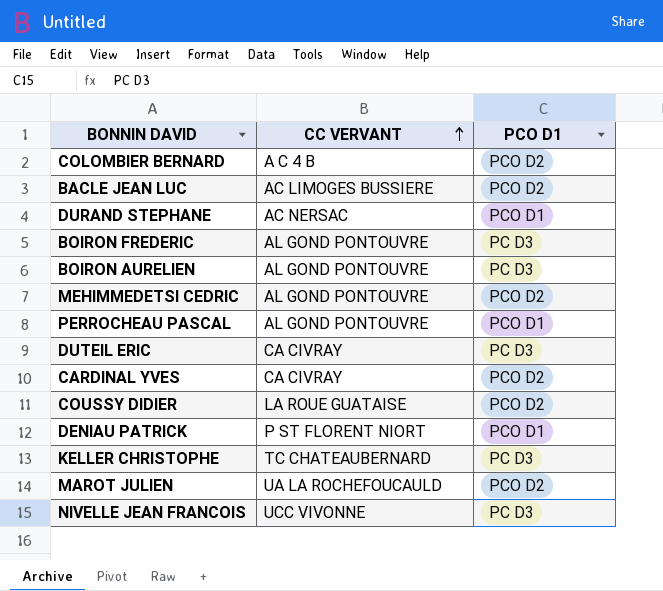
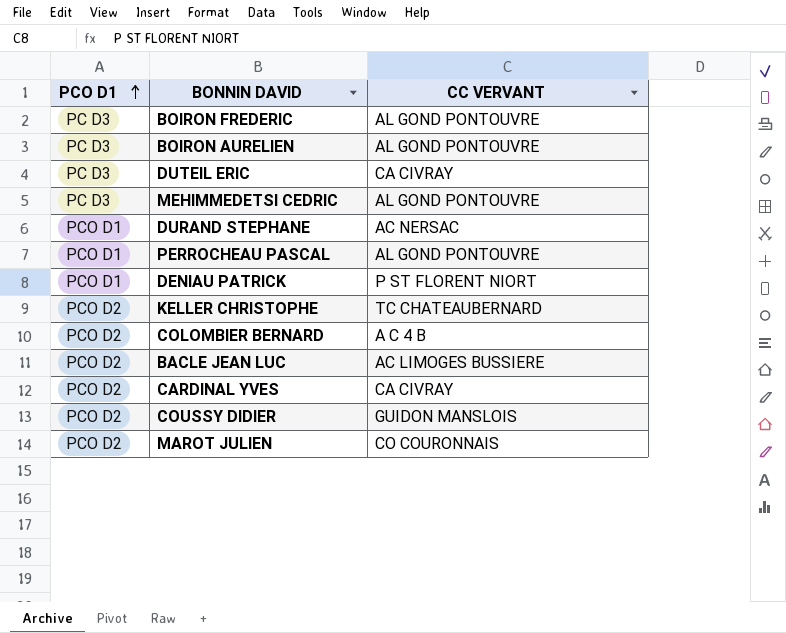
row order: CC VERVANT ascending -> PCO D1 ascending
column PCO D1 | position: 3 -> 1
row NIVELLE JEAN FRANCOIS: UCC VIVONNE | PC D3 -> none
MEHIMMEDETSI CEDRIC | PCO D1: PCO D2 -> PC D3
KELLER CHRISTOPHE | PCO D1: PC D3 -> PCO D2
COUSSY DIDIER | CC VERVANT: LA ROUE GUATAISE -> GUIDON MANSLOIS
MAROT JULIEN | CC VERVANT: UA LA ROCHEFOUCAULD -> CO COURONNAIS

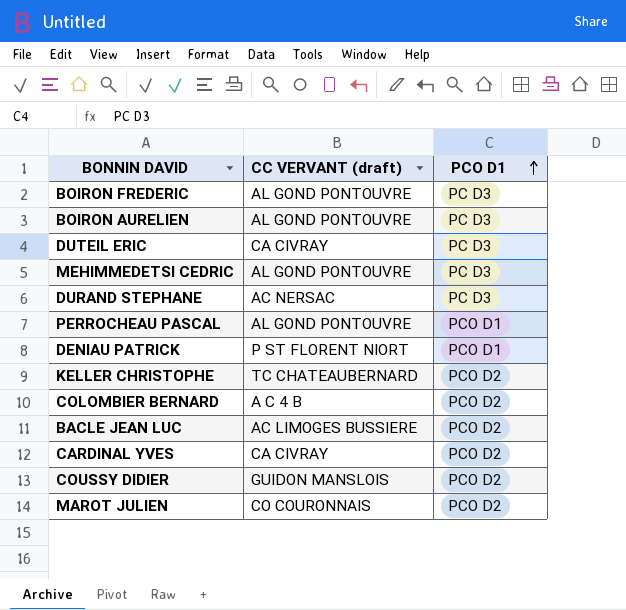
column name: CC VERVANT -> CC VERVANT (draft)
column PCO D1 | position: 1 -> 3
DURAND STEPHANE | PCO D1: PCO D1 -> PC D3

